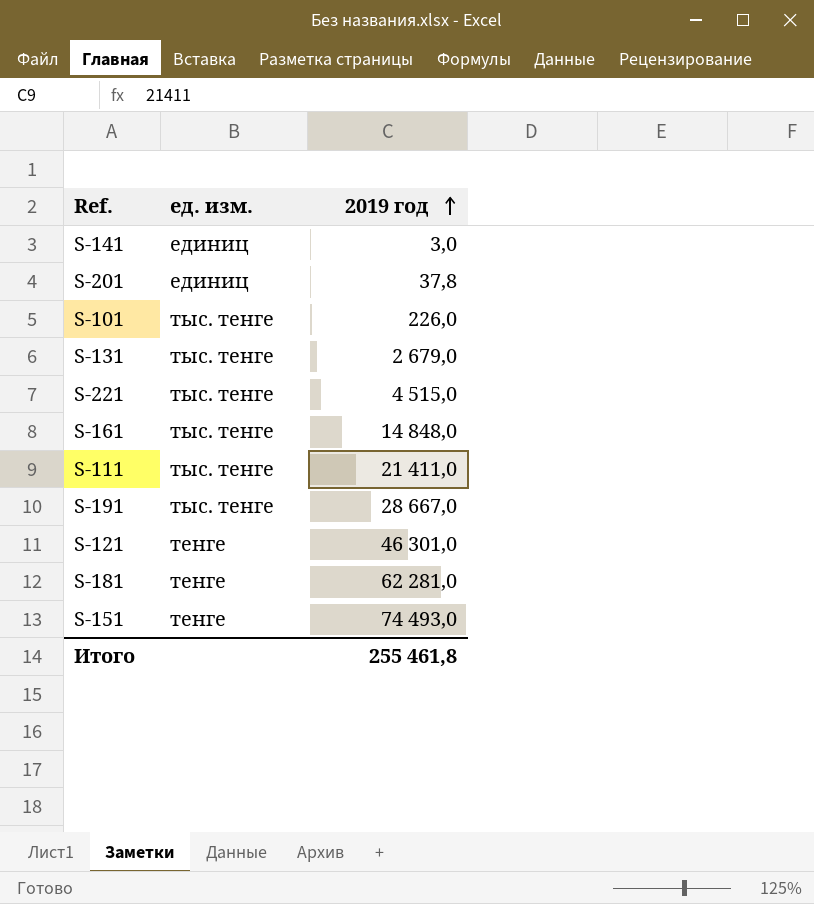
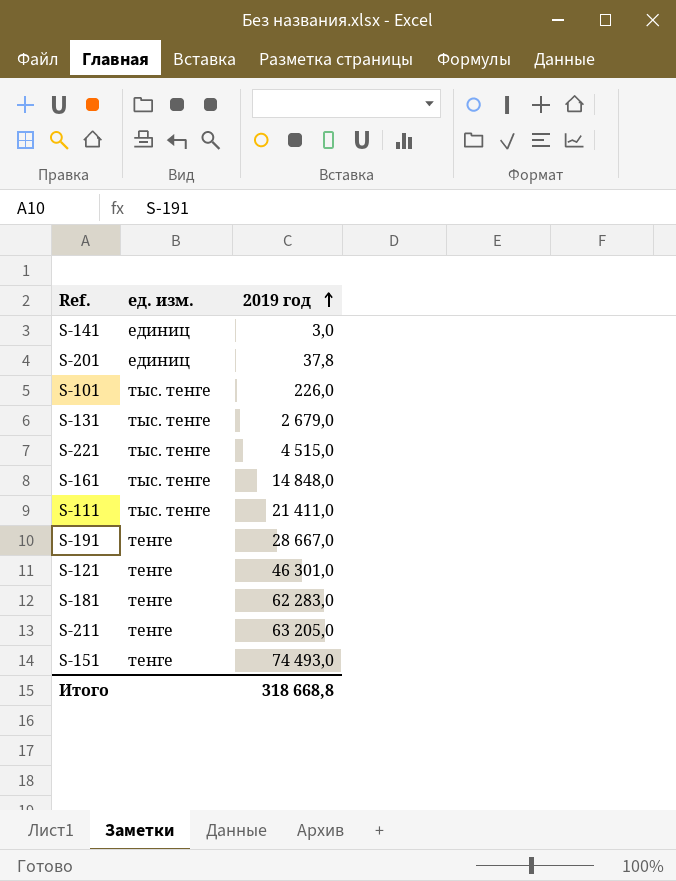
S-191 | ед. изм.: тыс. тенге -> тенге
S-181 | 2019 год: 62 281,0 -> 62 283,0
row S-211: none -> тенге | 63 205,0
Итого | 2019 год: 255 461,8 -> 318 668,8

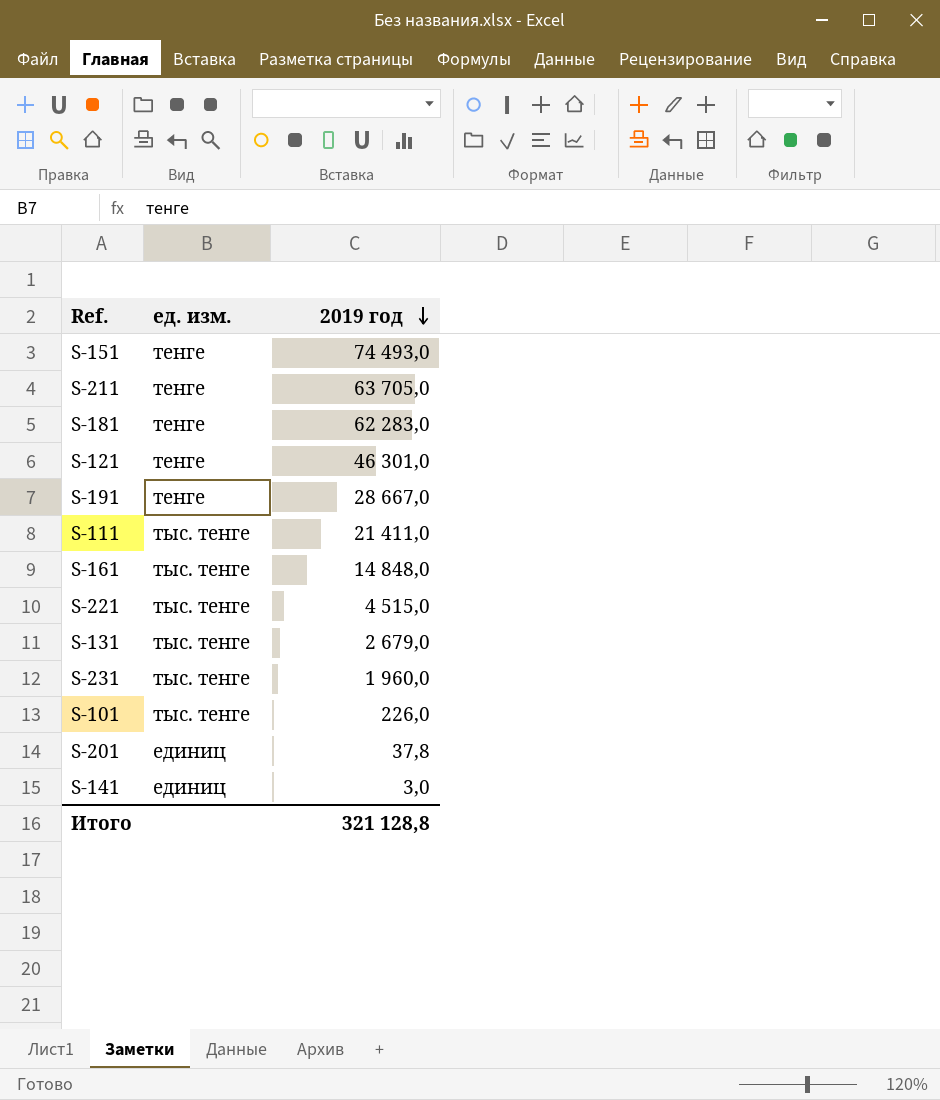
row order: 2019 год ascending -> 2019 год descending
S-211 | 2019 год: 63 205,0 -> 63 705,0
row S-231: none -> тыс. тенге | 1 960,0
Итого | 2019 год: 318 668,8 -> 321 128,8

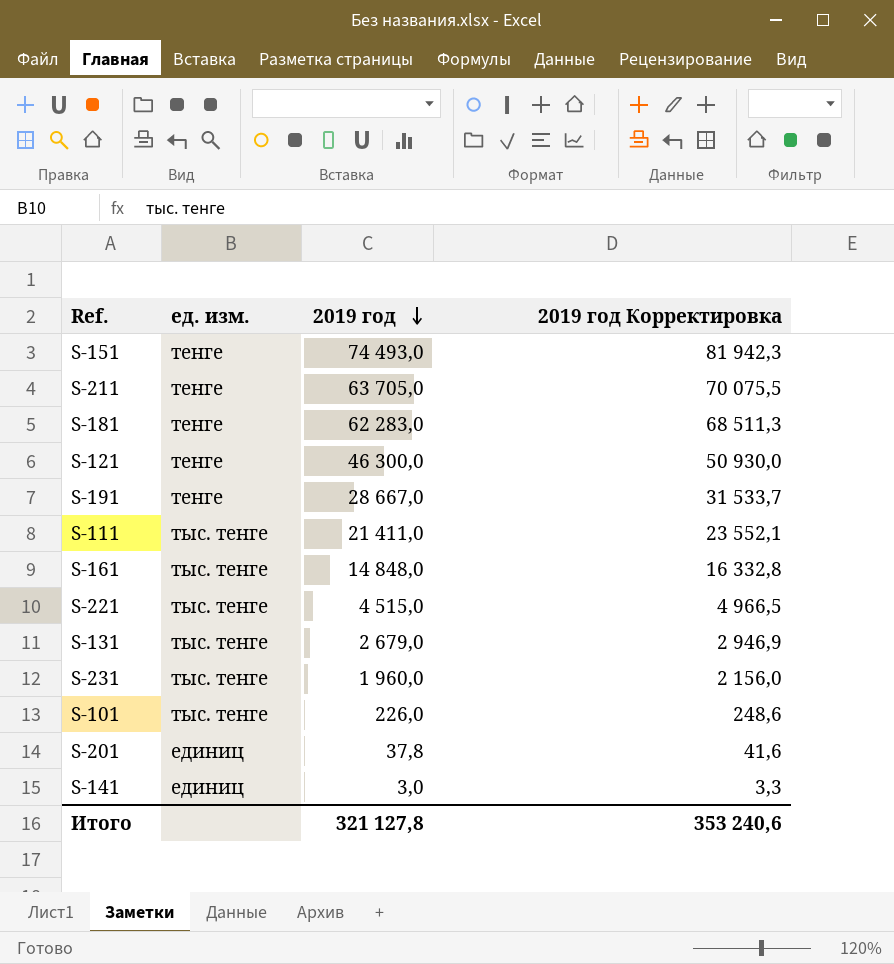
column 2019 год Корректировка | formula: none -> [2019 год] * 1,1
S-121 | 2019 год: 46 301,0 -> 46 300,0
Итого | 2019 год: 321 128,8 -> 321 127,8

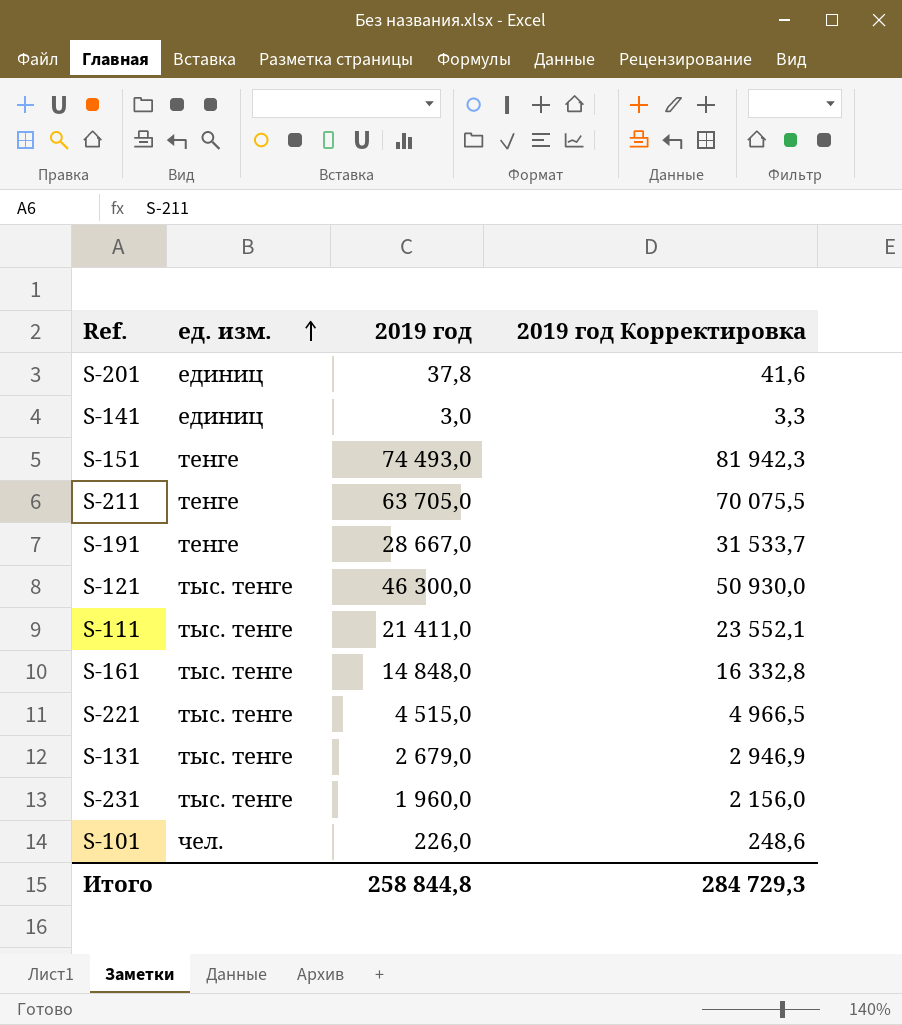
row order: 2019 год descending -> ед. изм. ascending
row S-181: тенге | 62 283,0 | 68 511,3 -> none
S-121 | ед. изм.: тенге -> тыс. тенге
S-101 | ед. изм.: тыс. тенге -> чел.
Итого | 2019 год: 321 127,8 -> 258 844,8
Итого | 2019 год Корректировка: 353 240,6 -> 284 729,3

